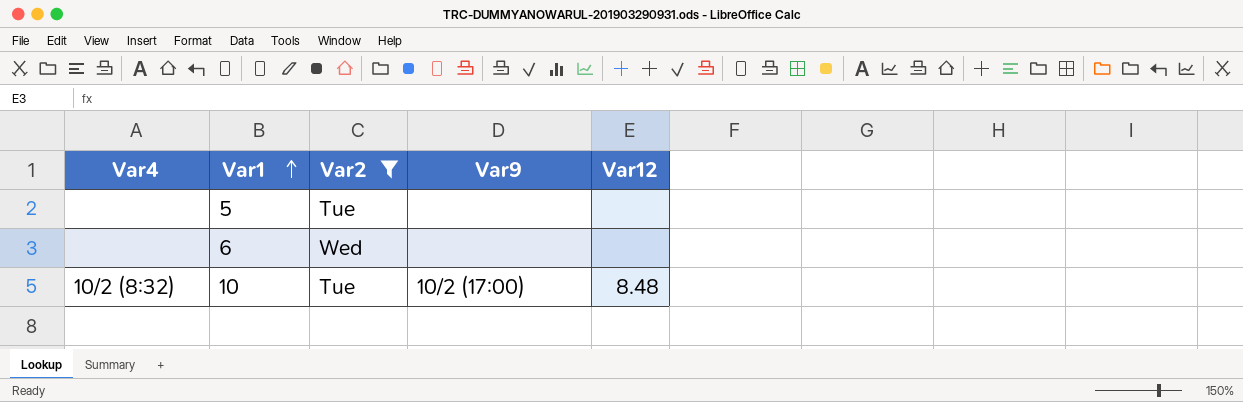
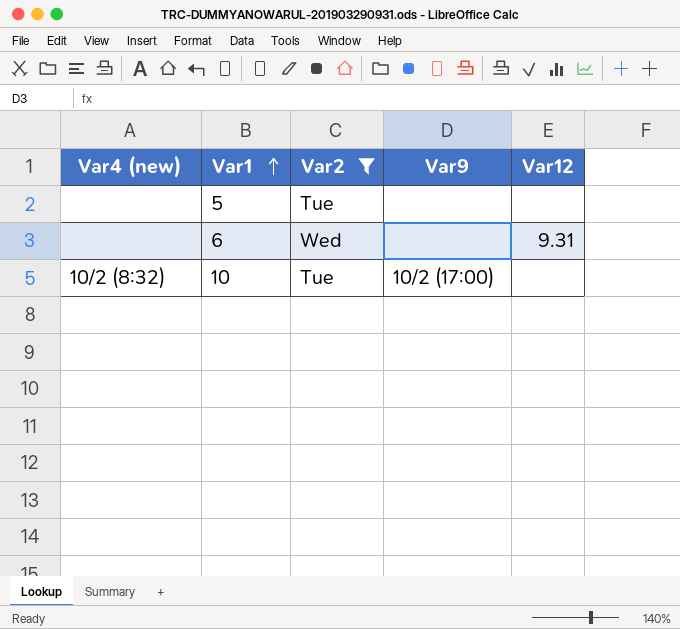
column name: Var4 -> Var4 (new)
6 | Var12: none -> 9.31
10 | Var12: 8.48 -> none

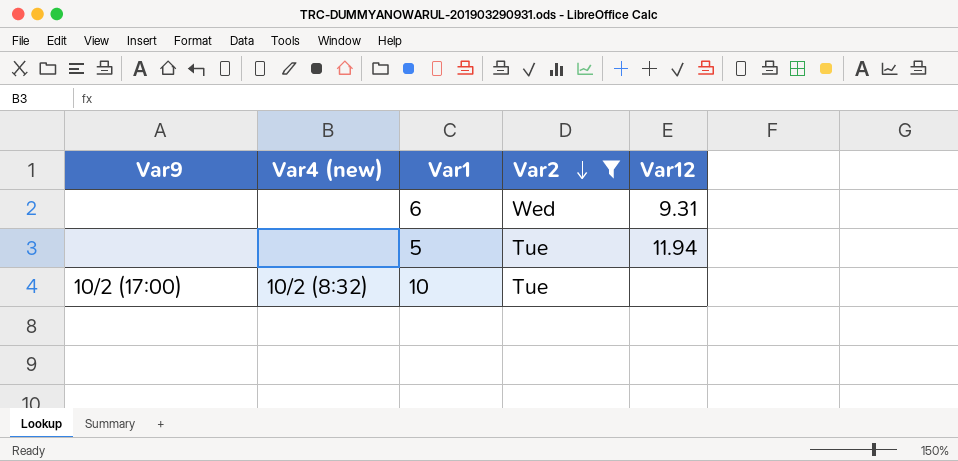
row order: Var1 ascending -> Var2 descending
column Var9 | position: 4 -> 1
5 | Var12: none -> 11.94

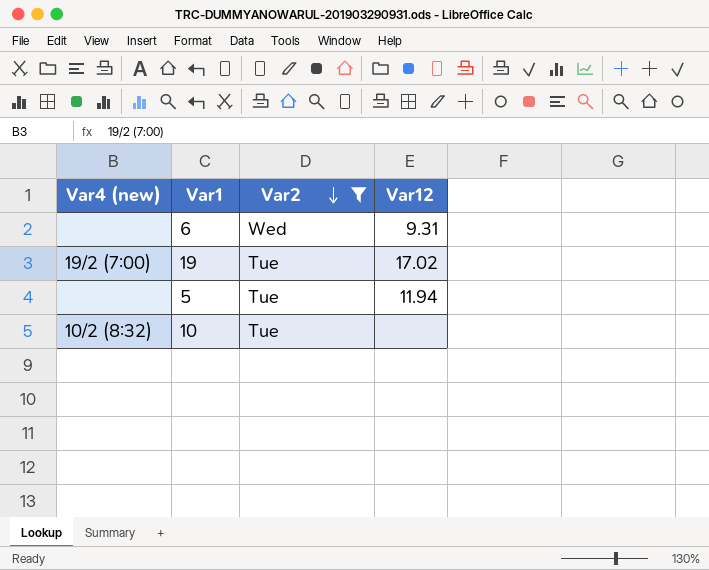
column Var9 | position: 1 -> none
row 19: none -> 19/2 (7:00) | Tue | 17.02

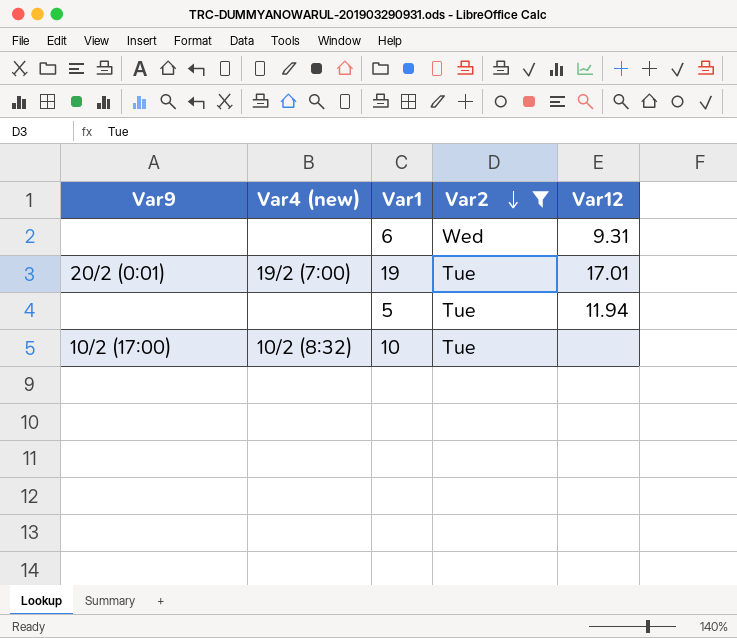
column Var9 | position: none -> 1
19 | Var12: 17.02 -> 17.01

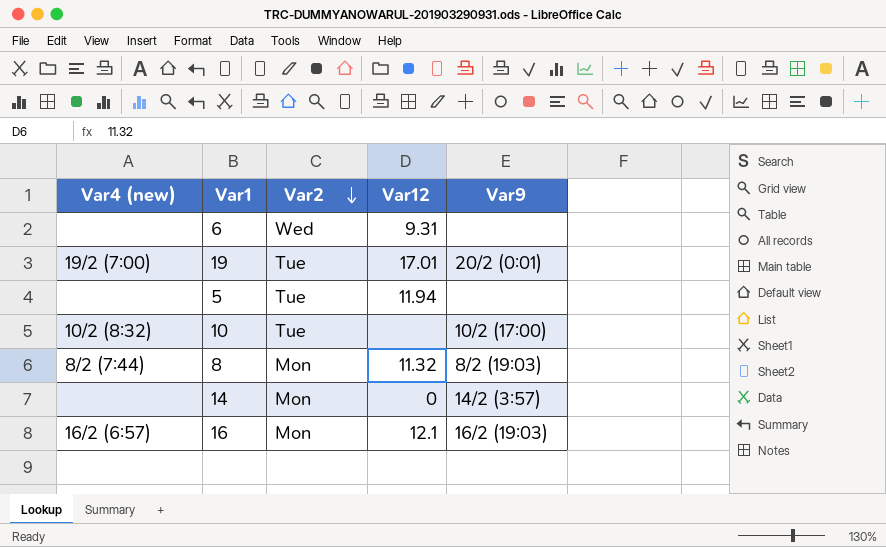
filter: Var2 != Mon -> none
column Var9 | position: 1 -> 5

